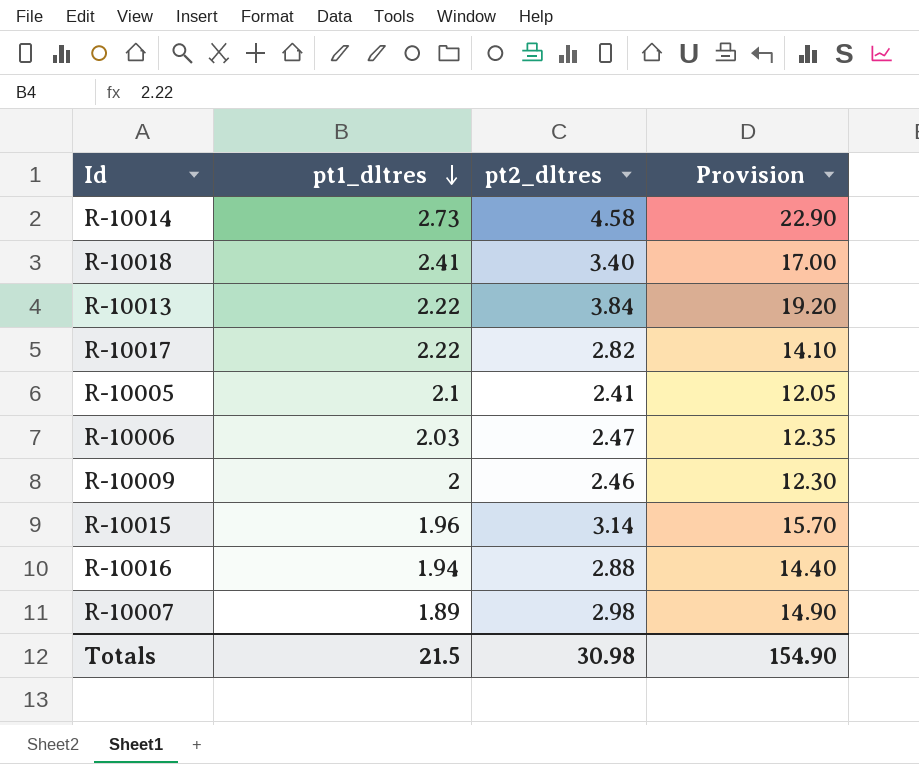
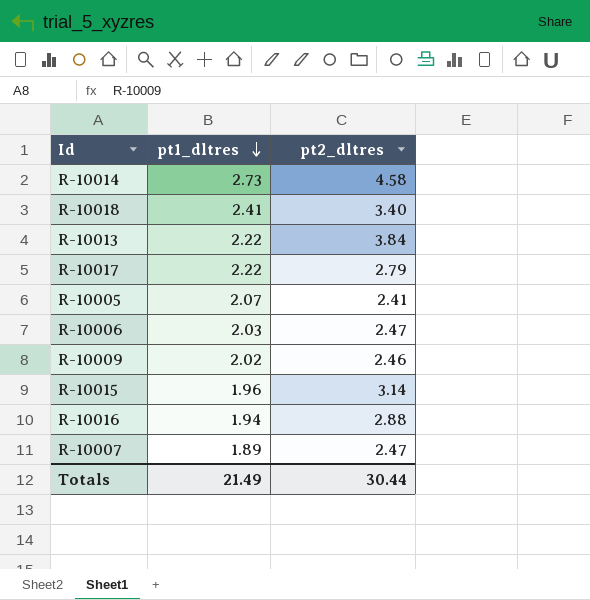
column Provision | formula: [pt2_dltres] * 5 -> none
R-10017 | pt2_dltres: 2.82 -> 2.79
R-10005 | pt1_dltres: 2.1 -> 2.07
R-10009 | pt1_dltres: 2 -> 2.02
R-10007 | pt2_dltres: 2.98 -> 2.47
Totals | pt1_dltres: 21.5 -> 21.49
Totals | pt2_dltres: 30.98 -> 30.44

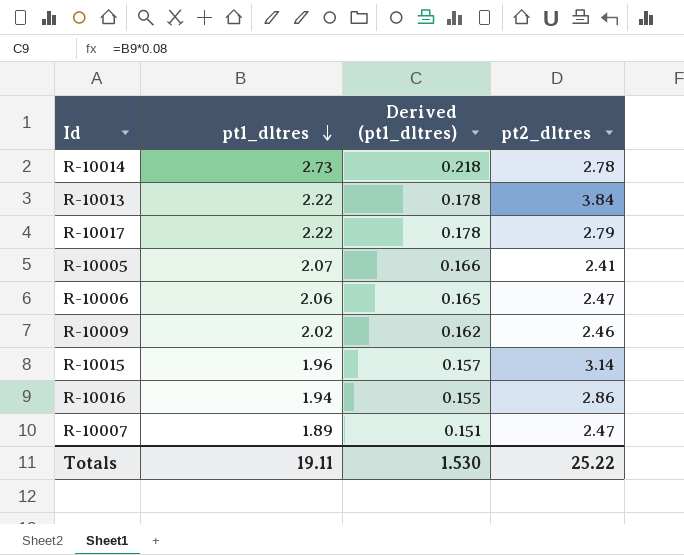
column Derived (pt1_dltres) | formula: none -> [pt1_dltres] * 0.08
row R-10018: 2.41 | 3.40 -> none
R-10014 | pt2_dltres: 4.58 -> 2.78
R-10006 | pt1_dltres: 2.03 -> 2.06
R-10016 | pt2_dltres: 2.88 -> 2.86
Totals | pt1_dltres: 21.49 -> 19.11
Totals | pt2_dltres: 30.44 -> 25.22

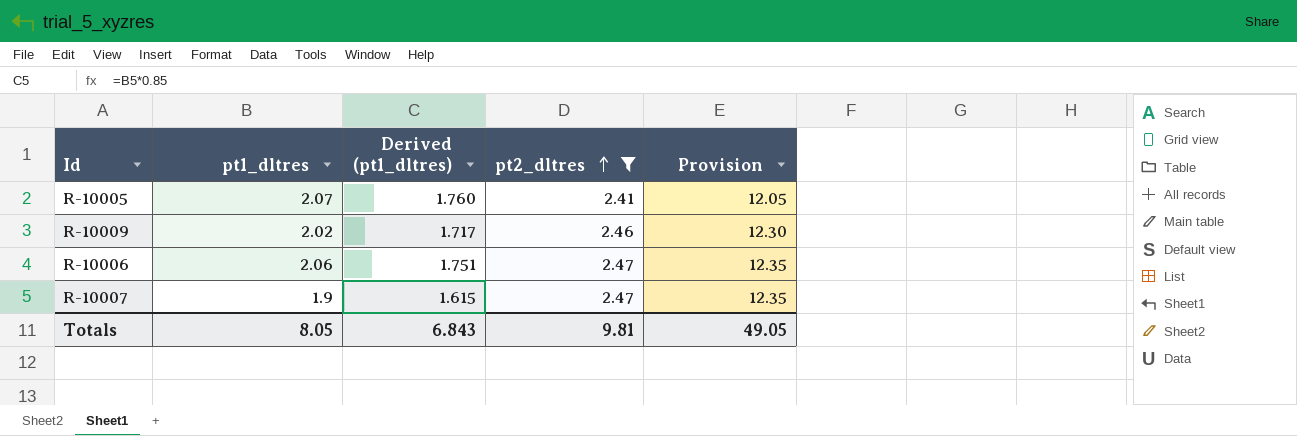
filter: none -> pt2_dltres <= 2.47
row order: pt1_dltres descending -> pt2_dltres ascending
column Derived (pt1_dltres) | formula: [pt1_dltres] * 0.08 -> [pt1_dltres] * 0.85
column Provision | formula: none -> [pt2_dltres] * 5
R-10007 | pt1_dltres: 1.89 -> 1.9
Totals | pt1_dltres: 19.11 -> 8.05
Totals | Derived (pt1_dltres): 1.530 -> 6.843
Totals | pt2_dltres: 25.22 -> 9.81

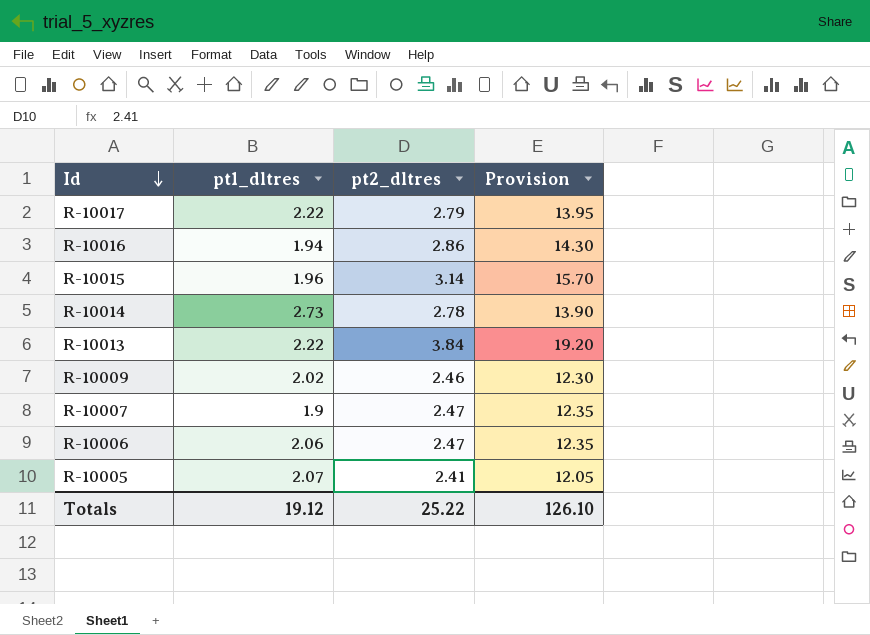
filter: pt2_dltres <= 2.47 -> none
row order: pt2_dltres ascending -> Id descending
column Derived (pt1_dltres) | formula: [pt1_dltres] * 0.85 -> none
Totals | pt1_dltres: 8.05 -> 19.12
Totals | pt2_dltres: 9.81 -> 25.22
Totals | Provision: 49.05 -> 126.10

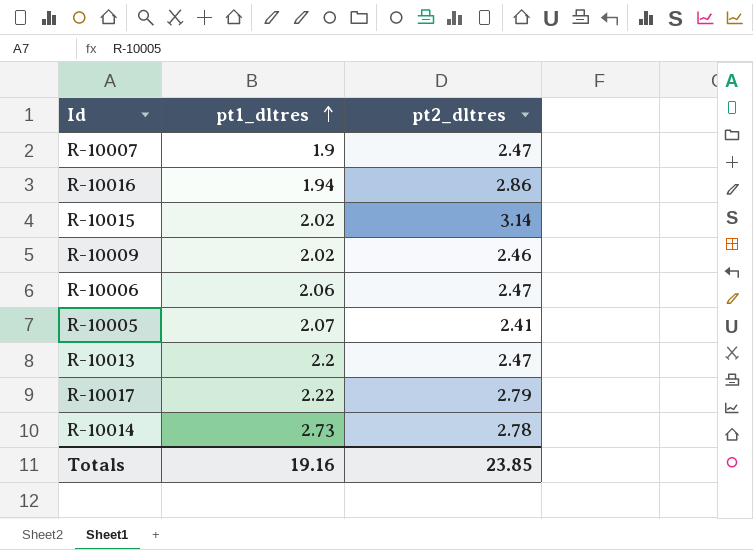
row order: Id descending -> pt1_dltres ascending
column Provision | formula: [pt2_dltres] * 5 -> none
R-10015 | pt1_dltres: 1.96 -> 2.02
R-10013 | pt1_dltres: 2.22 -> 2.2
R-10013 | pt2_dltres: 3.84 -> 2.47
Totals | pt1_dltres: 19.12 -> 19.16
Totals | pt2_dltres: 25.22 -> 23.85

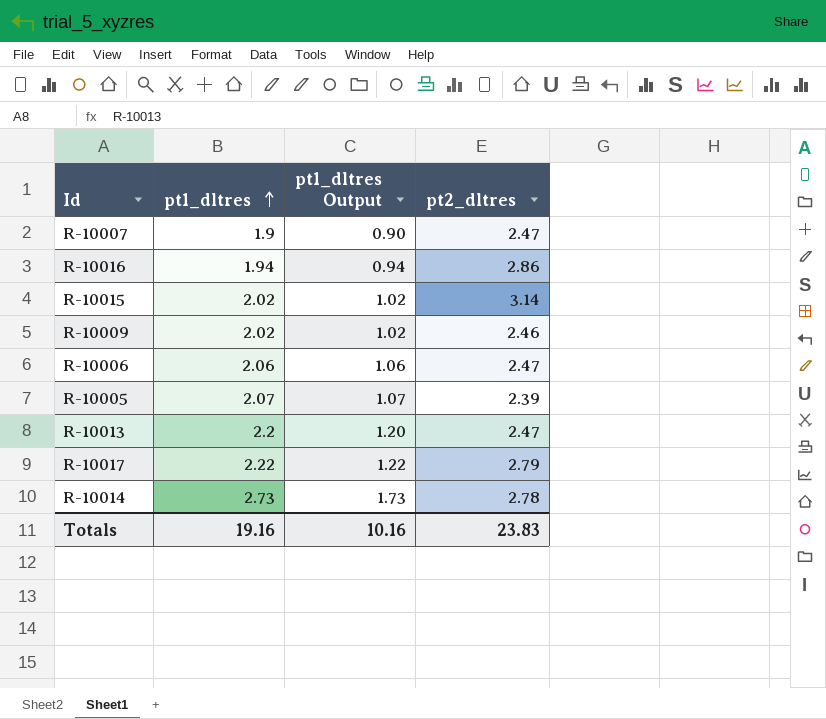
column pt1_dltres Output | formula: none -> [pt1_dltres] - 1
R-10005 | pt2_dltres: 2.41 -> 2.39
Totals | pt2_dltres: 23.85 -> 23.83

